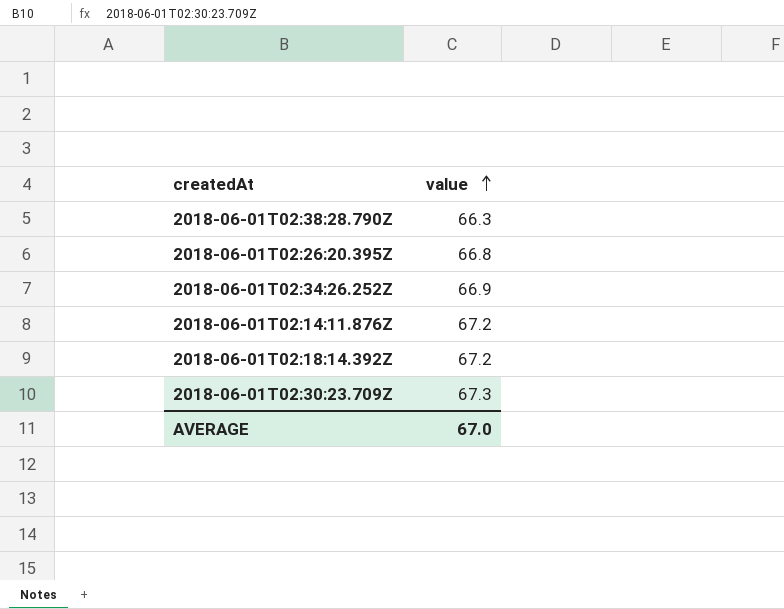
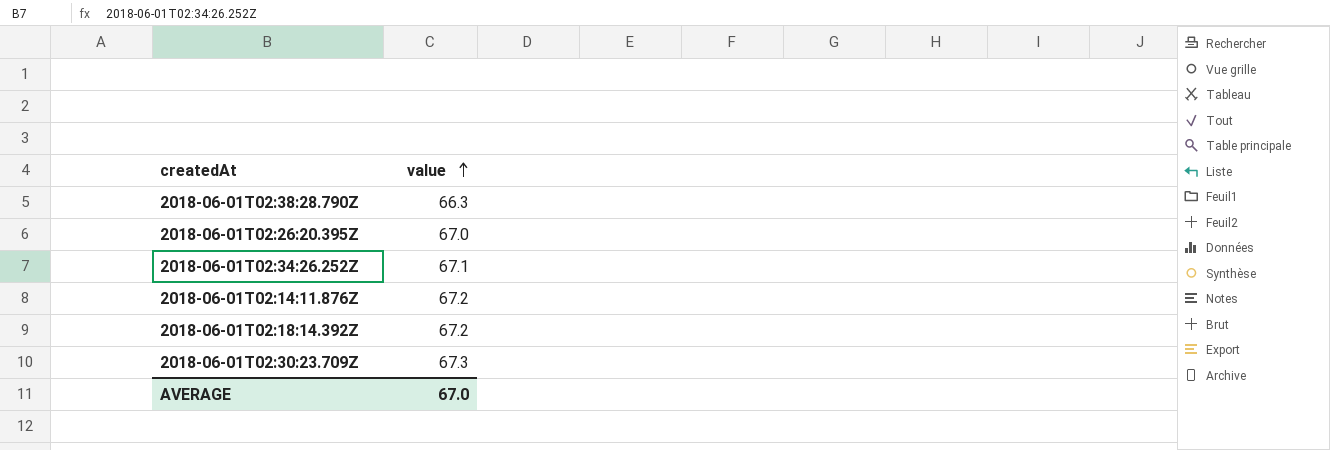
2018-06-01T02:26:20.395Z | value: 66.8 -> 67.0
2018-06-01T02:34:26.252Z | value: 66.9 -> 67.1

